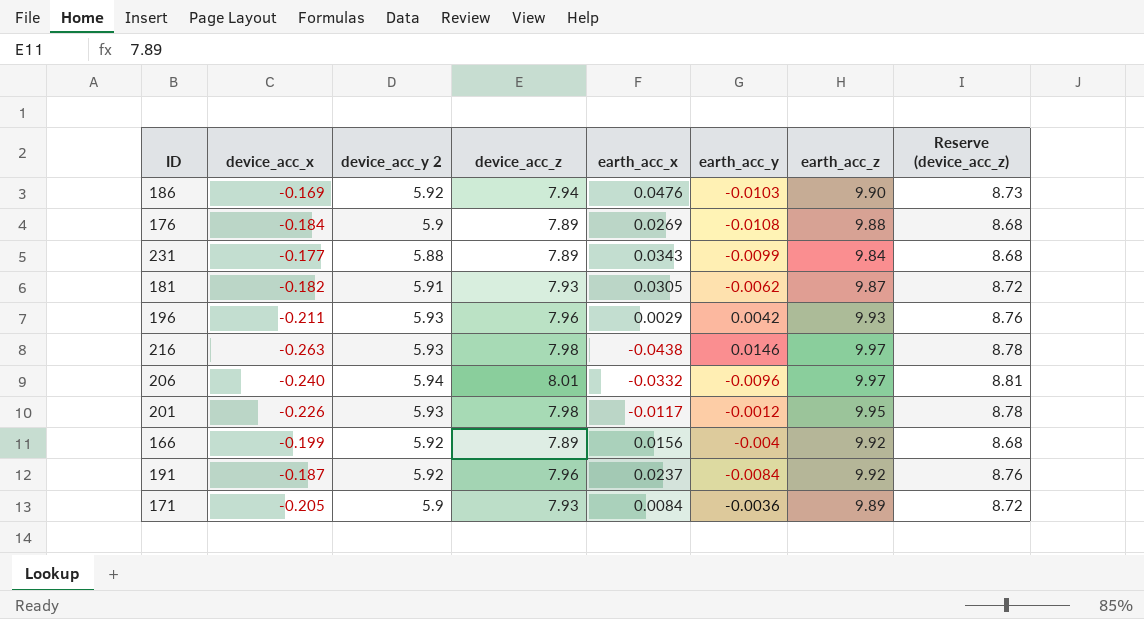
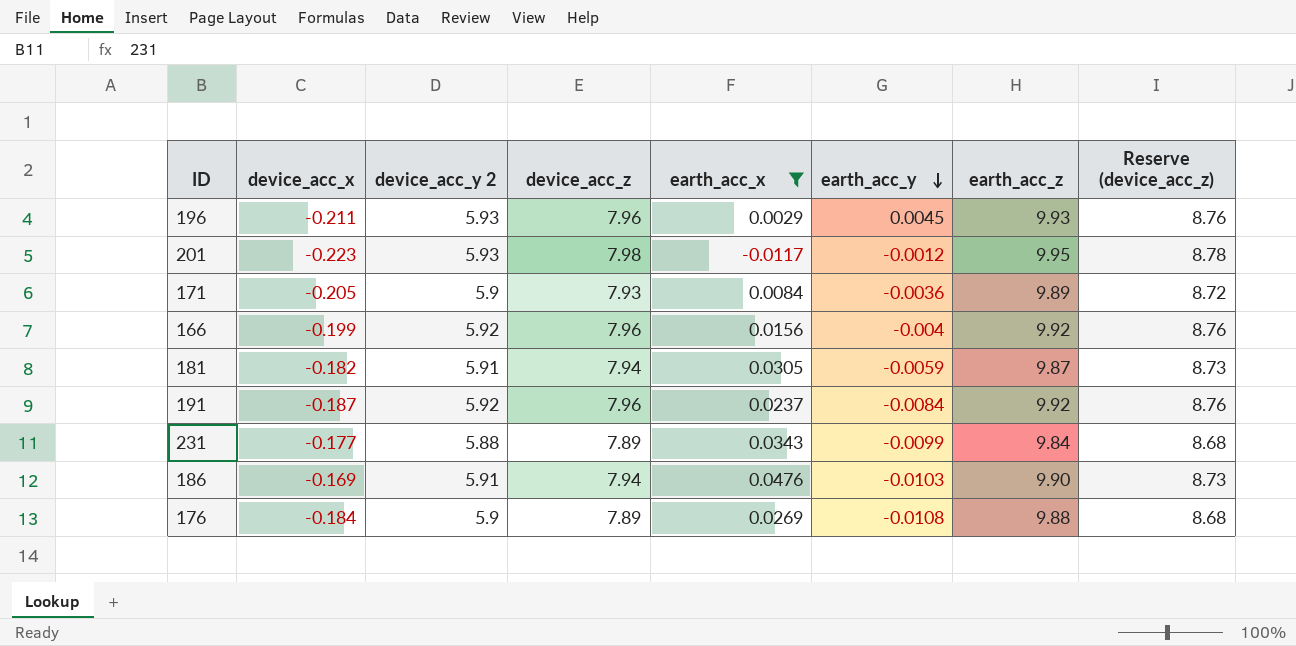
filter: none -> earth_acc_x >= -0.0117
row order: none -> earth_acc_y descending
196 | earth_acc_y: 0.0042 -> 0.0045
201 | device_acc_x: -0.226 -> -0.223
166 | device_acc_z: 7.89 -> 7.96
166 | Reserve (device_acc_z): 8.68 -> 8.76
181 | device_acc_z: 7.93 -> 7.94
181 | earth_acc_y: -0.0062 -> -0.0059
181 | Reserve (device_acc_z): 8.72 -> 8.73
186 | device_acc_y 2: 5.92 -> 5.91

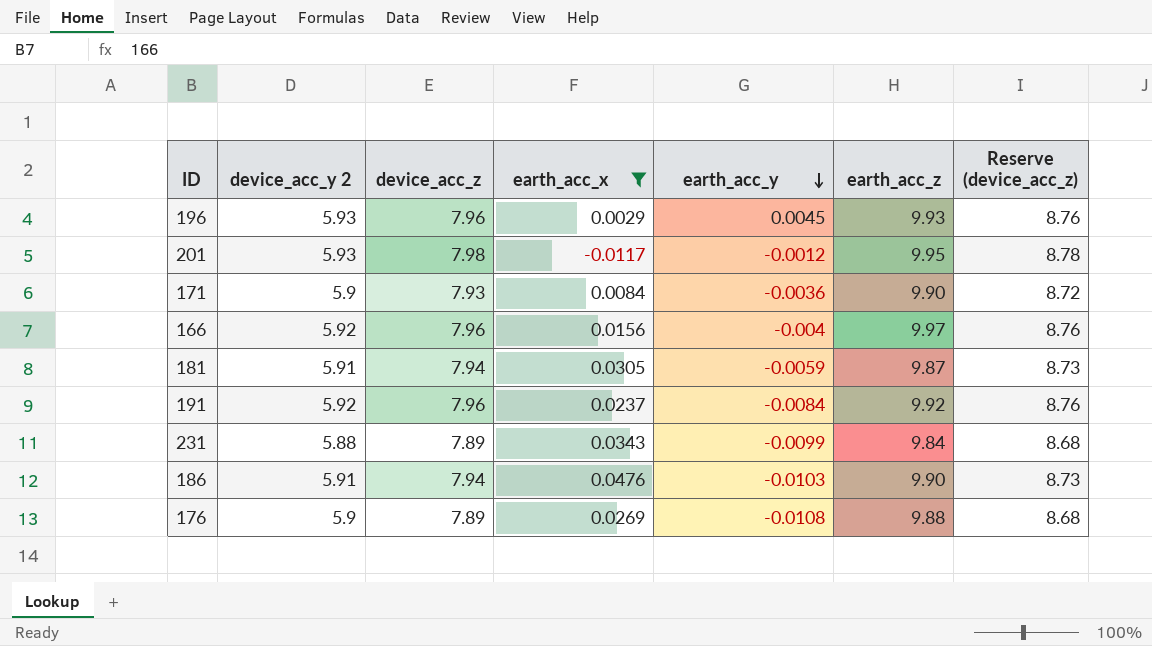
column device_acc_x | position: 2 -> none
171 | earth_acc_z: 9.89 -> 9.90
166 | earth_acc_z: 9.92 -> 9.97

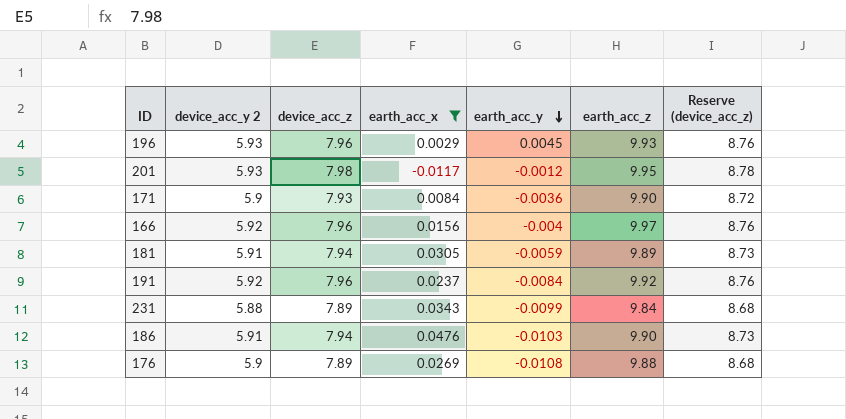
181 | earth_acc_z: 9.87 -> 9.89

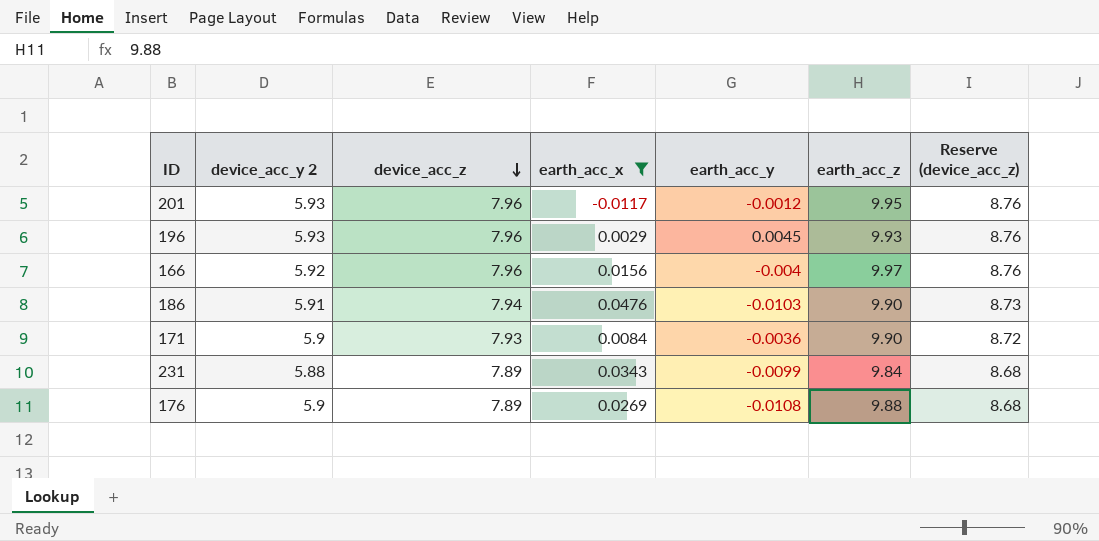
row order: earth_acc_y descending -> device_acc_z descending
row 181: 5.91 | 7.94 | 0.0305 | -0.0059 | 9.89 | 8.73 -> none
row 191: 5.92 | 7.96 | 0.0237 | -0.0084 | 9.92 | 8.76 -> none
201 | device_acc_z: 7.98 -> 7.96
201 | Reserve (device_acc_z): 8.78 -> 8.76

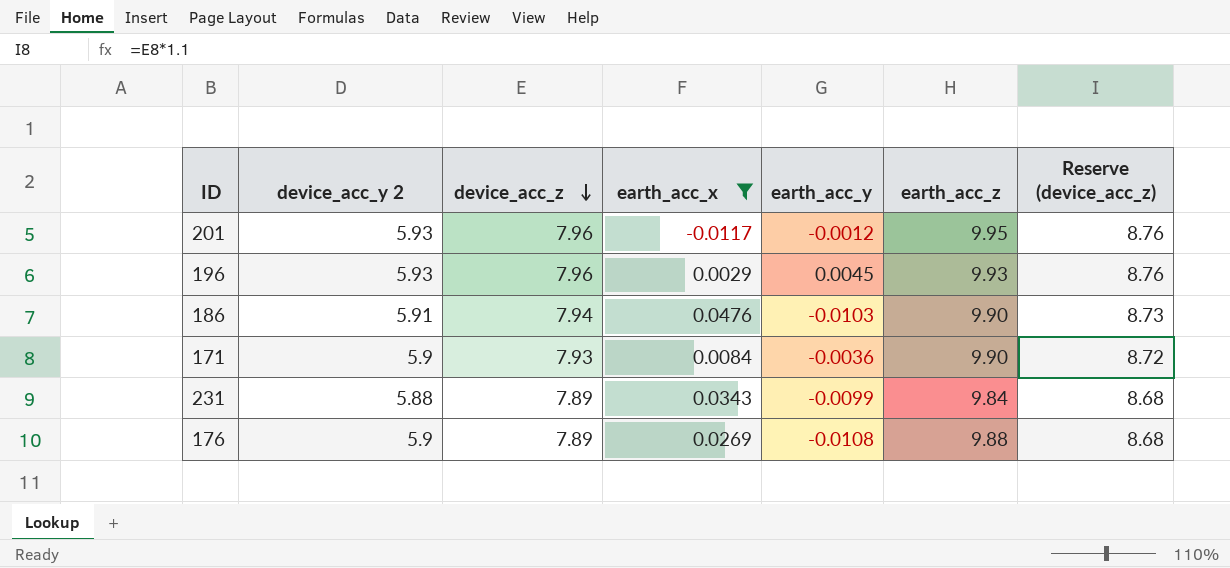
row 166: 5.92 | 7.96 | 0.0156 | -0.004 | 9.97 | 8.76 -> none

